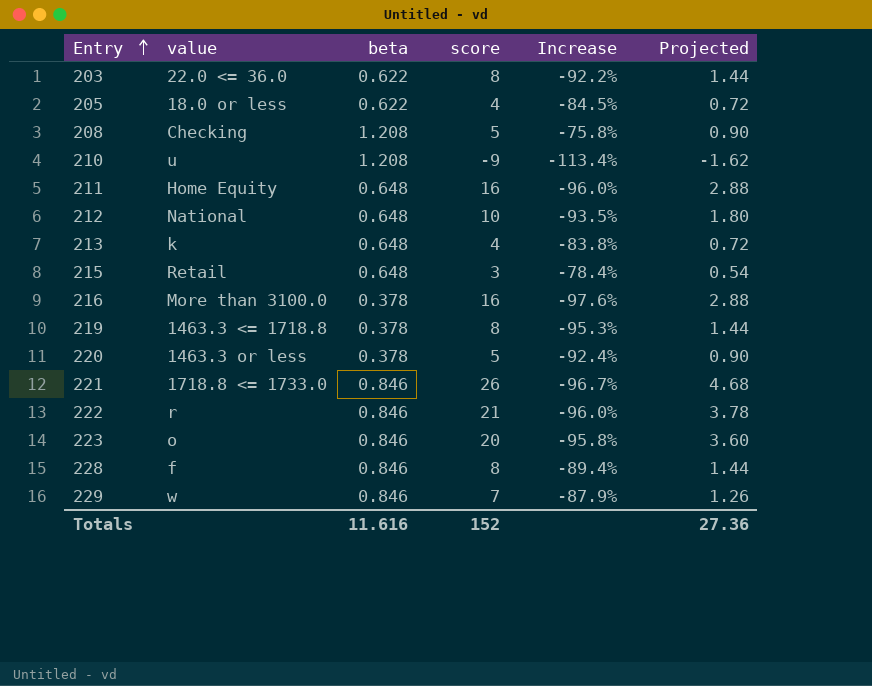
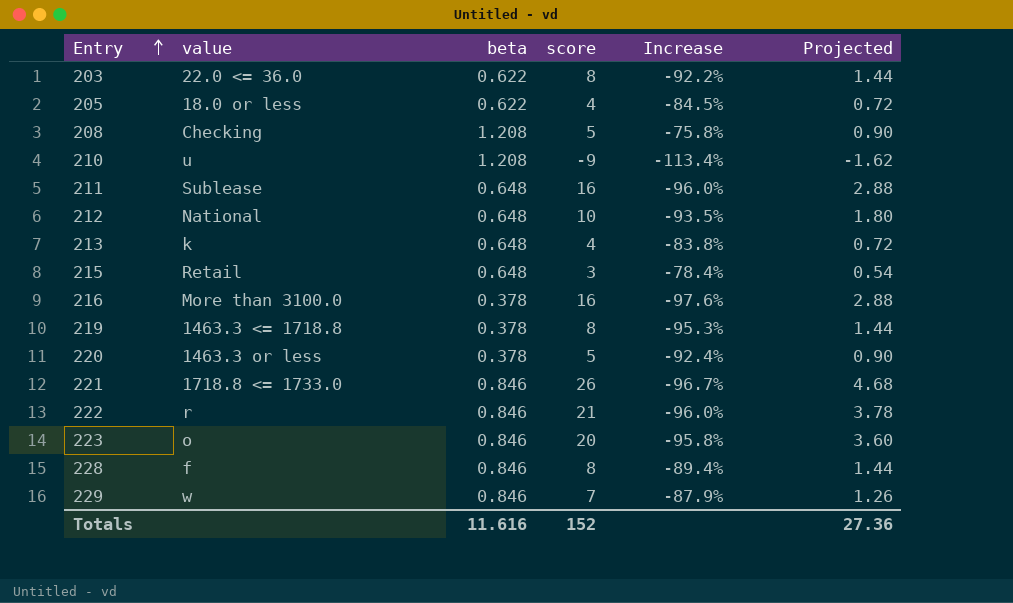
211 | value: Home Equity -> Sublease

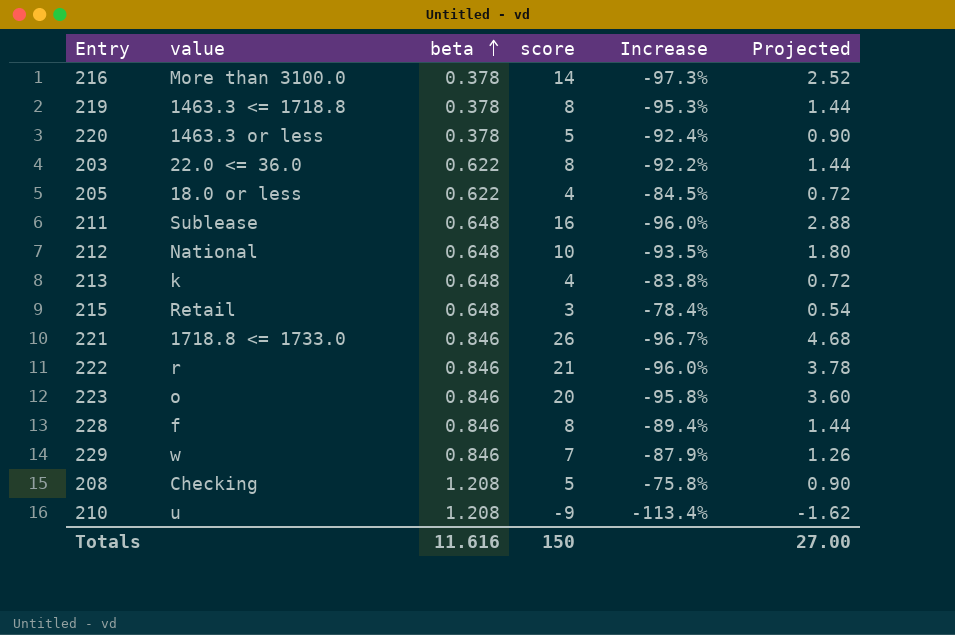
row order: Entry ascending -> beta ascending
216 | score: 16 -> 14
216 | Increase: -97.6% -> -97.3%
216 | Projected: 2.88 -> 2.52
Totals | score: 152 -> 150
Totals | Projected: 27.36 -> 27.00

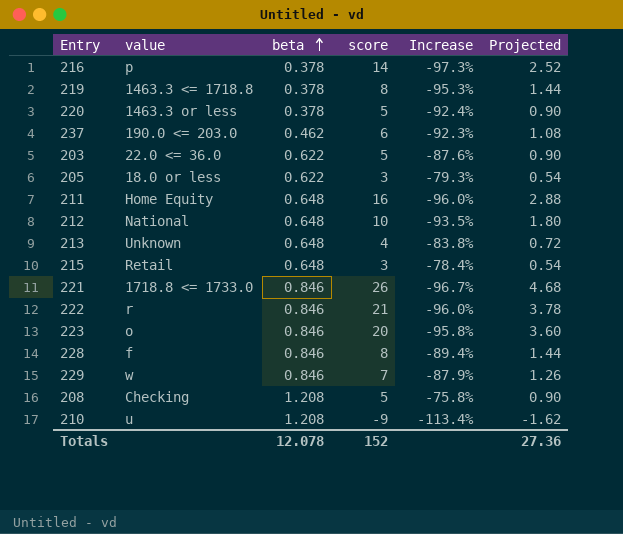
216 | value: More than 3100.0 -> p
row 237: none -> 190.0 <= 203.0 | 0.462 | 6 | -92.3% | 1.08
203 | score: 8 -> 5
203 | Increase: -92.2% -> -87.6%
203 | Projected: 1.44 -> 0.90
205 | score: 4 -> 3
205 | Increase: -84.5% -> -79.3%
205 | Projected: 0.72 -> 0.54
211 | value: Sublease -> Home Equity
213 | value: k -> Unknown
Totals | beta: 11.616 -> 12.078
Totals | score: 150 -> 152
Totals | Projected: 27.00 -> 27.36

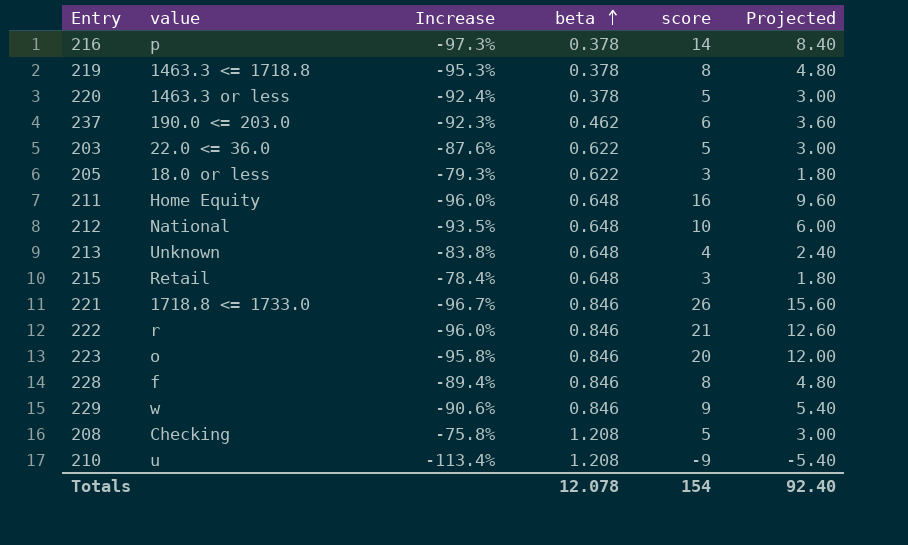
column Increase | position: 5 -> 3
column Projected | formula: [score] * 0.18 -> [score] * 0.6
229 | Increase: -87.9% -> -90.6%
229 | score: 7 -> 9
Totals | score: 152 -> 154
Totals | Projected: 27.36 -> 92.40

